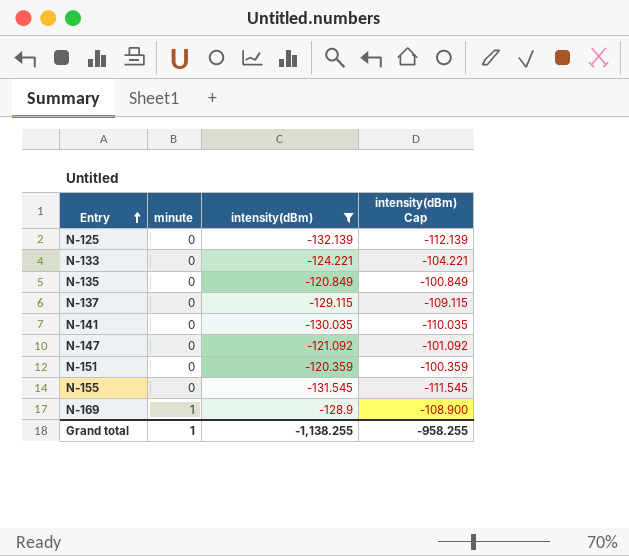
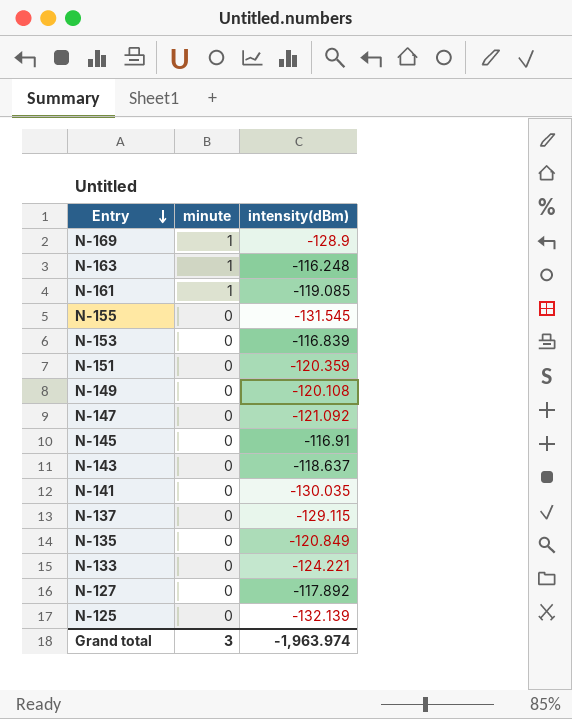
filter: intensity(dBm) <= -120.359 -> none
row order: Entry ascending -> Entry descending
column intensity(dBm) Cap | formula: [intensity(dBm)] + 20 -> none
Grand total | minute: 1 -> 3
Grand total | intensity(dBm): -1,138.255 -> -1,963.974

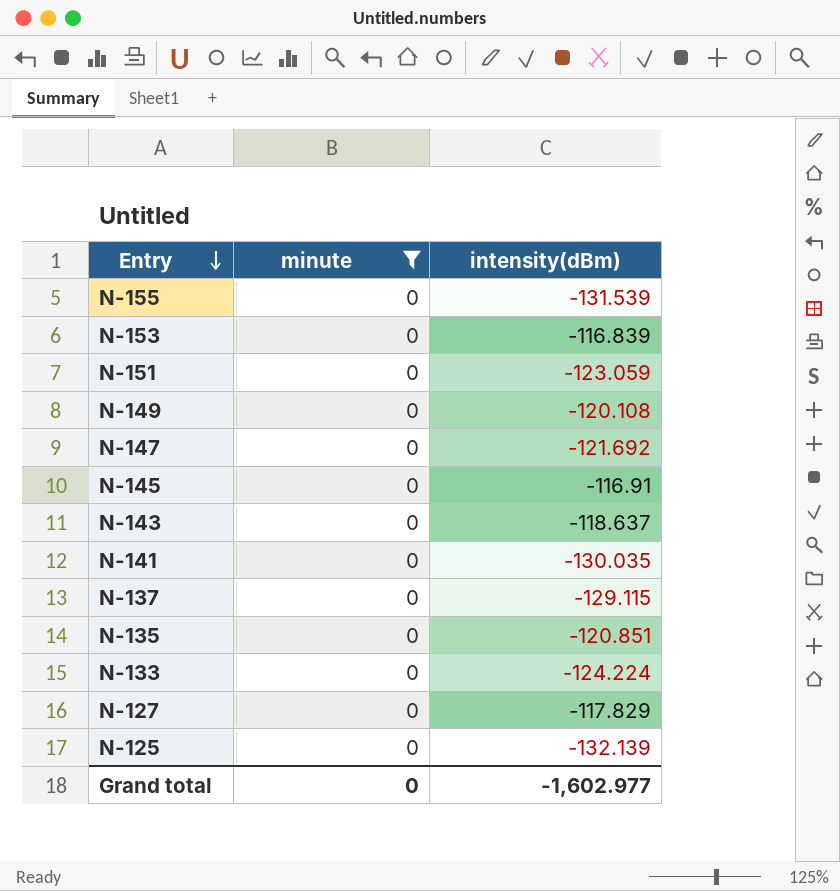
filter: none -> minute = 0
N-155 | intensity(dBm): -131.545 -> -131.539
N-151 | intensity(dBm): -120.359 -> -123.059
N-147 | intensity(dBm): -121.092 -> -121.692
N-135 | intensity(dBm): -120.849 -> -120.851
N-133 | intensity(dBm): -124.221 -> -124.224
N-127 | intensity(dBm): -117.892 -> -117.829
Grand total | minute: 3 -> 0
Grand total | intensity(dBm): -1,963.974 -> -1,602.977

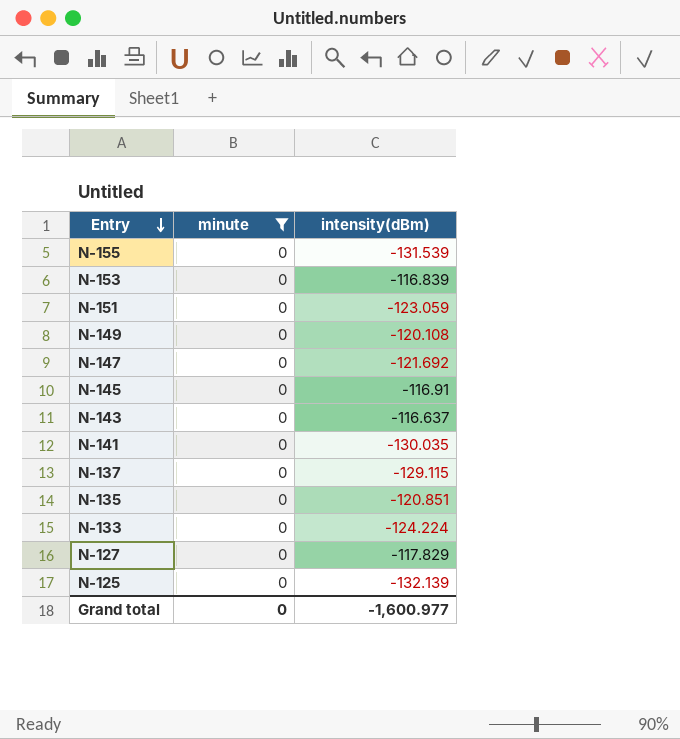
N-143 | intensity(dBm): -118.637 -> -116.637
Grand total | intensity(dBm): -1,602.977 -> -1,600.977

